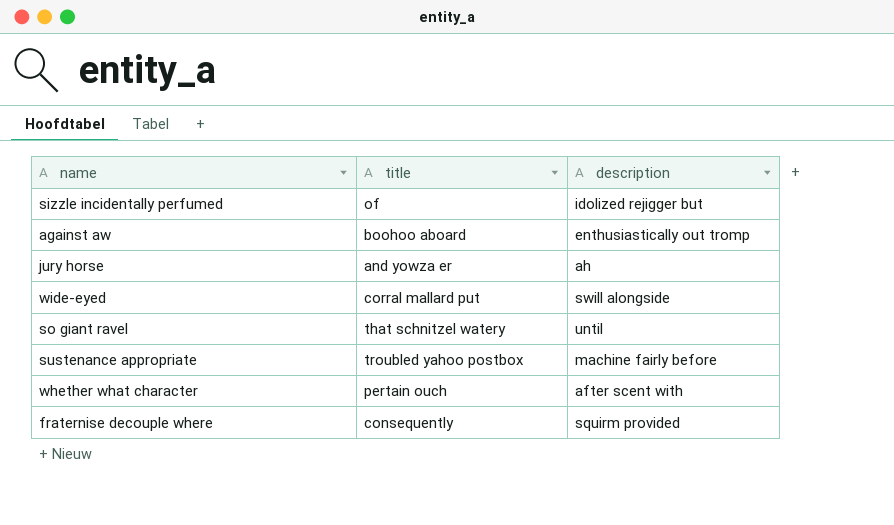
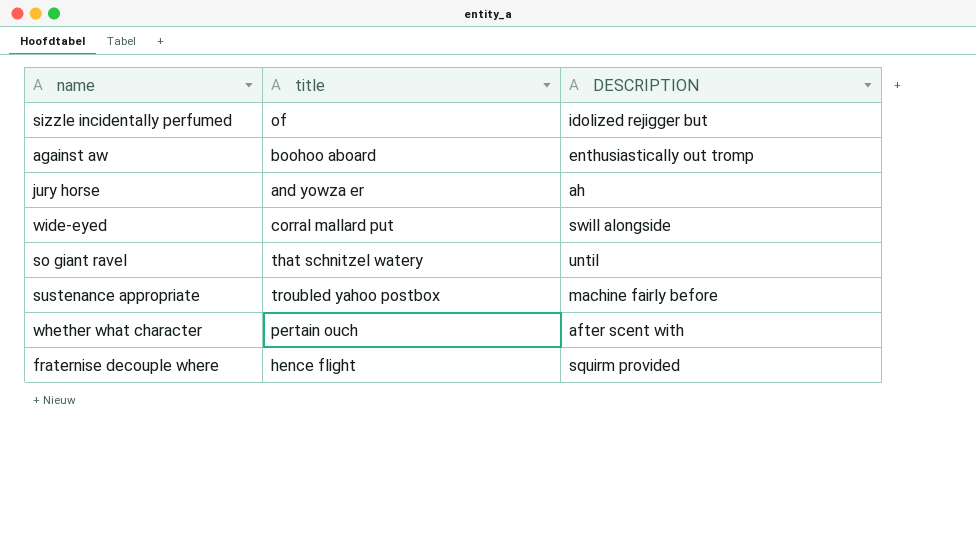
column name: description -> DESCRIPTION
fraternise decouple where | title: consequently -> hence flight

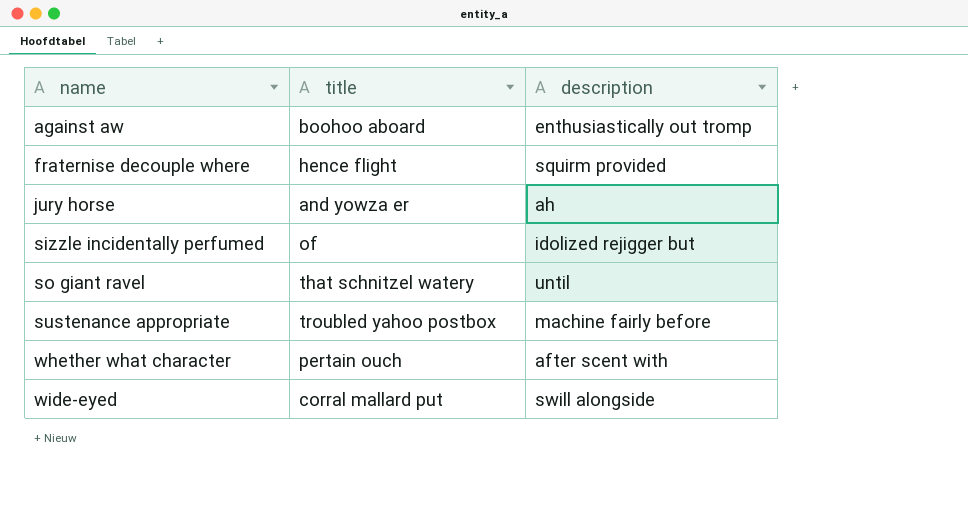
row order: none -> name ascending
column name: DESCRIPTION -> description

